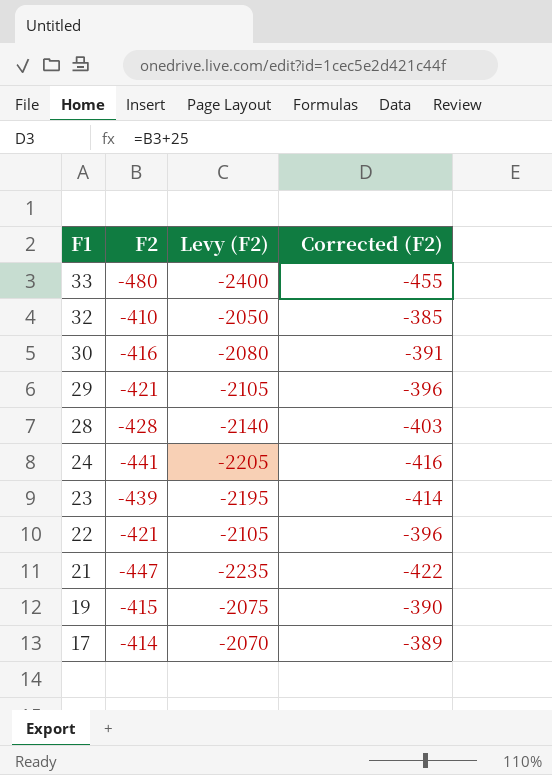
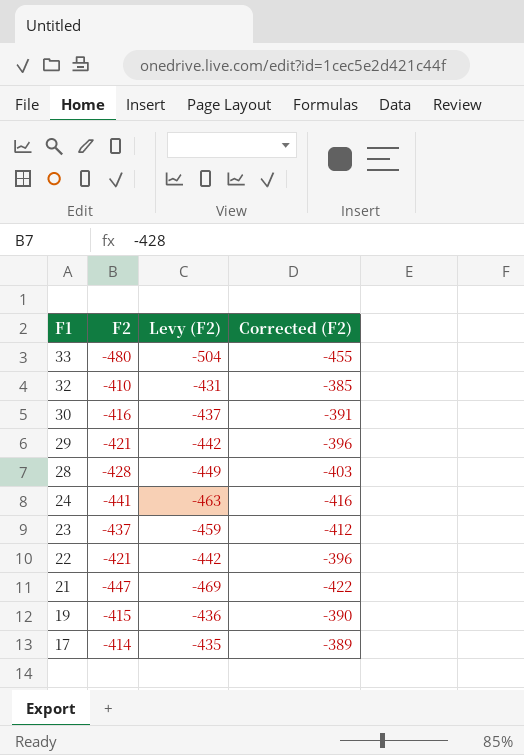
column Levy (F2) | formula: [F2] * 5 -> [F2] * 1.05
23 | F2: -439 -> -437
23 | Corrected (F2): -414 -> -412

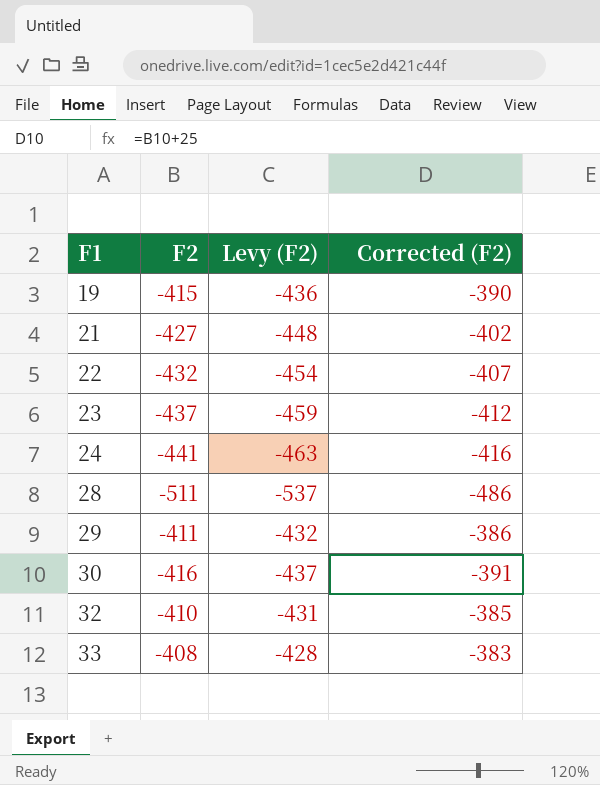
row order: F1 descending -> F1 ascending
row 17: -414 | -435 | -389 -> none
21 | F2: -447 -> -427
21 | Levy (F2): -469 -> -448
21 | Corrected (F2): -422 -> -402
22 | F2: -421 -> -432
22 | Levy (F2): -442 -> -454
22 | Corrected (F2): -396 -> -407
28 | F2: -428 -> -511
28 | Levy (F2): -449 -> -537
28 | Corrected (F2): -403 -> -486
29 | F2: -421 -> -411
29 | Levy (F2): -442 -> -432
29 | Corrected (F2): -396 -> -386
33 | F2: -480 -> -408
33 | Levy (F2): -504 -> -428
33 | Corrected (F2): -455 -> -383

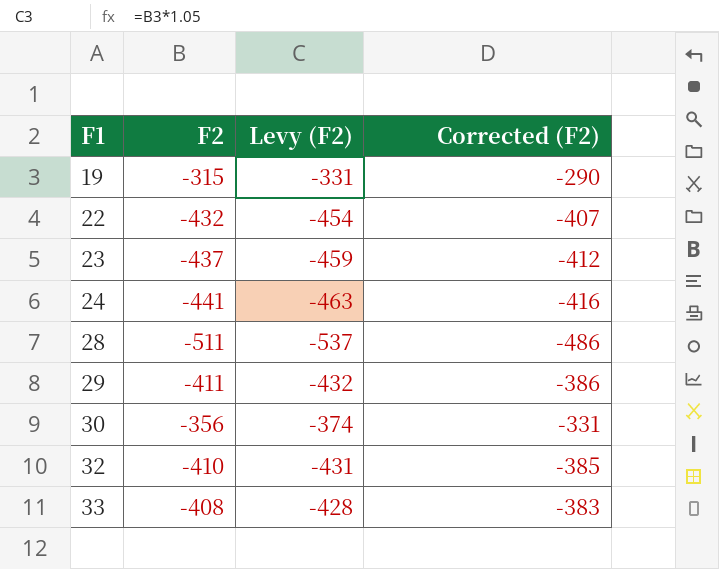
row 21: -427 | -448 | -402 -> none
19 | F2: -415 -> -315
19 | Levy (F2): -436 -> -331
19 | Corrected (F2): -390 -> -290
30 | F2: -416 -> -356
30 | Levy (F2): -437 -> -374
30 | Corrected (F2): -391 -> -331

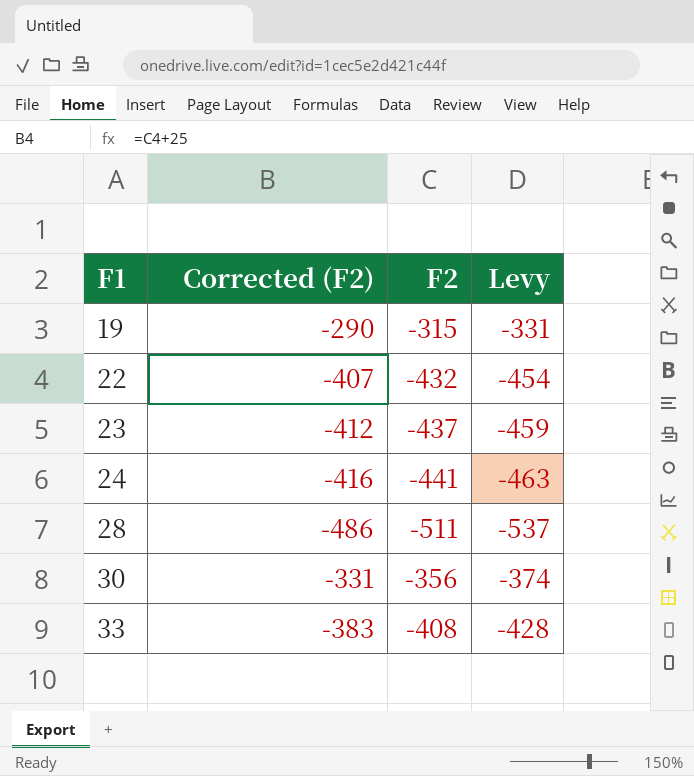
column Corrected (F2) | position: 4 -> 2
column name: Levy (F2) -> Levy
row 29: -411 | -432 | -386 -> none
row 32: -410 | -431 | -385 -> none

